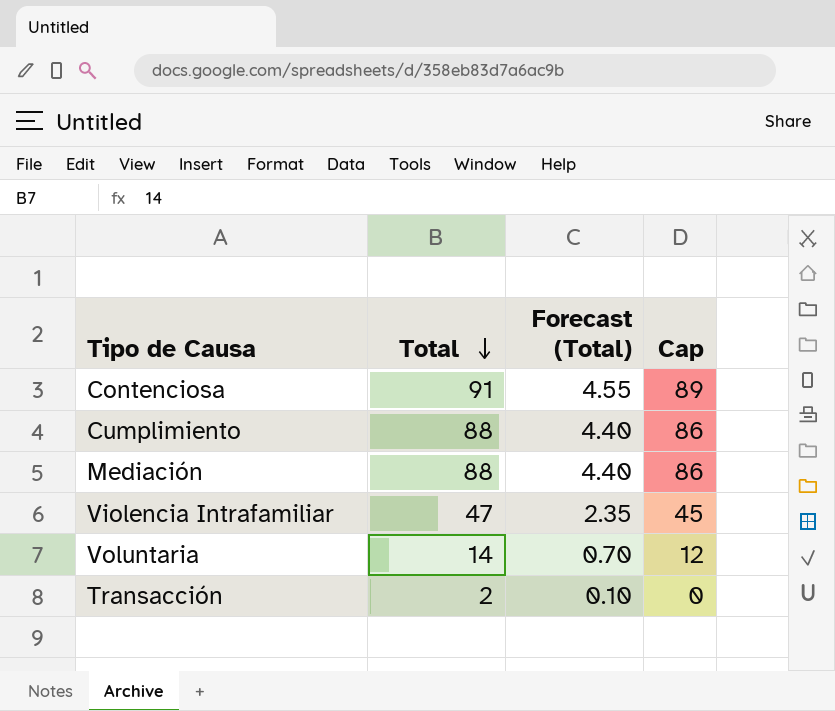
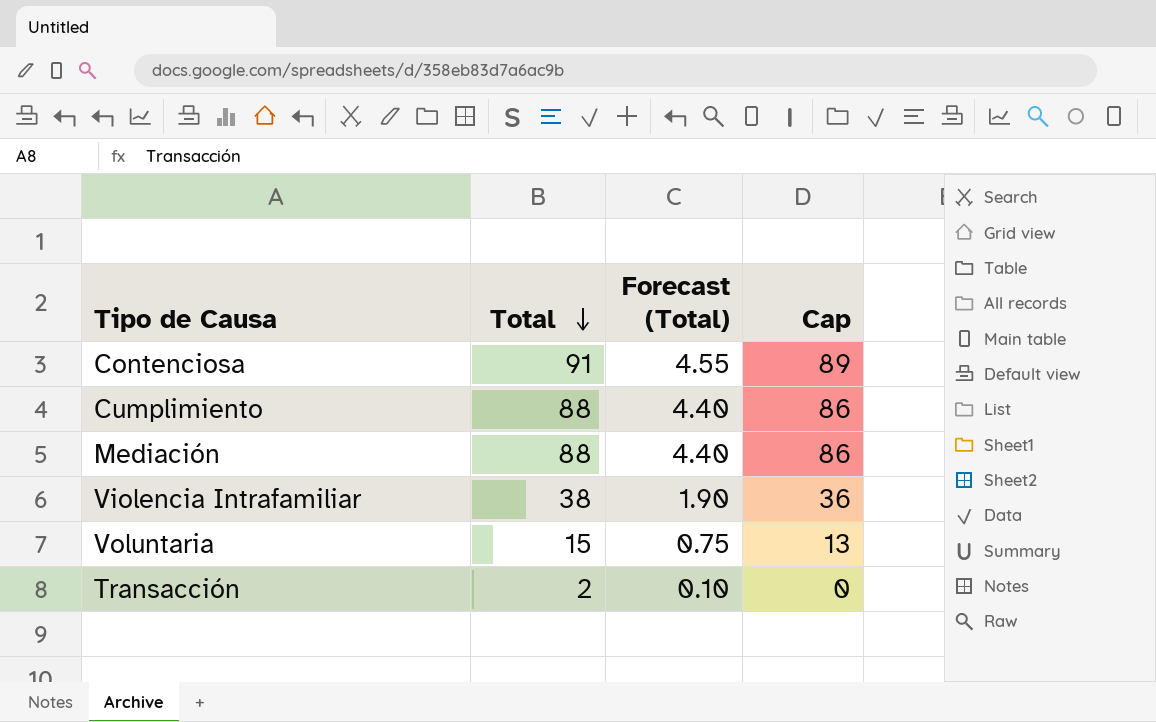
Violencia Intrafamiliar | Total: 47 -> 38
Violencia Intrafamiliar | Forecast (Total): 2.35 -> 1.90
Violencia Intrafamiliar | Cap: 45 -> 36
Voluntaria | Total: 14 -> 15
Voluntaria | Forecast (Total): 0.70 -> 0.75
Voluntaria | Cap: 12 -> 13

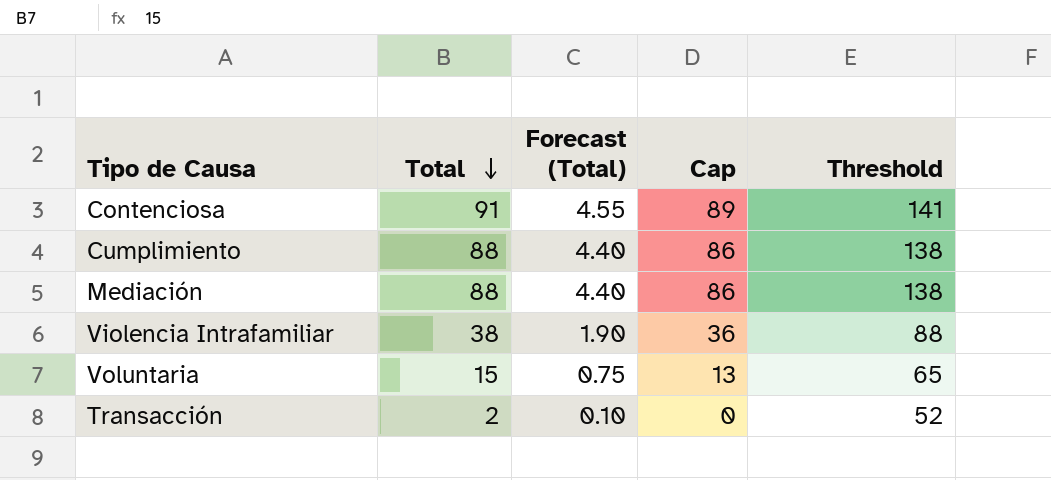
column Threshold | formula: none -> [Total] + 50

